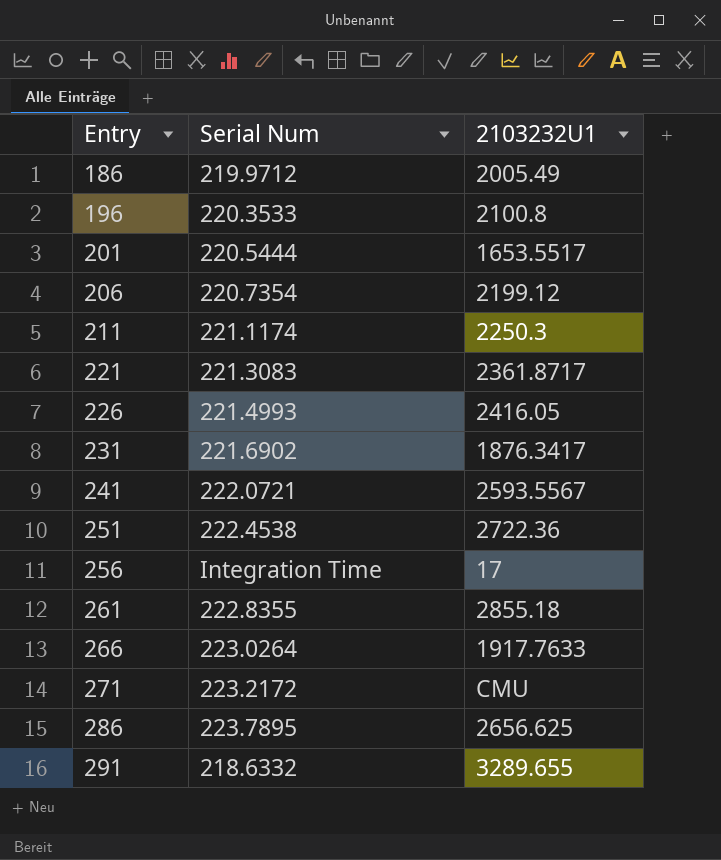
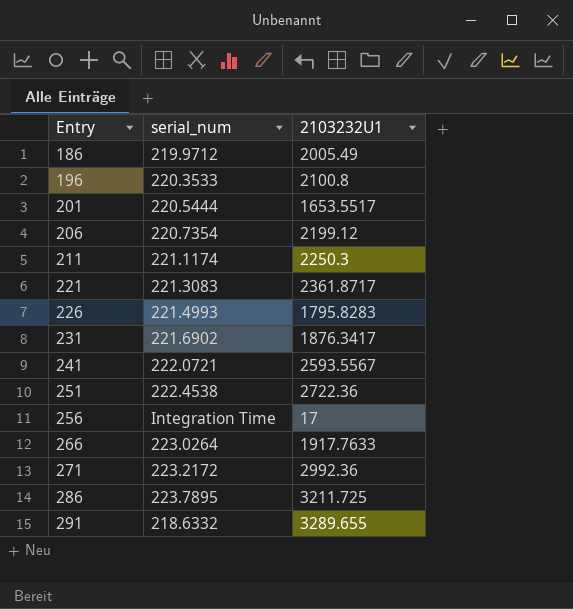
column name: Serial Num -> serial_num
row 261: 222.8355 | 2855.18 -> none
226 | 2103232U1: 2416.05 -> 1795.8283
271 | 2103232U1: CMU -> 2992.36
286 | 2103232U1: 2656.625 -> 3211.725

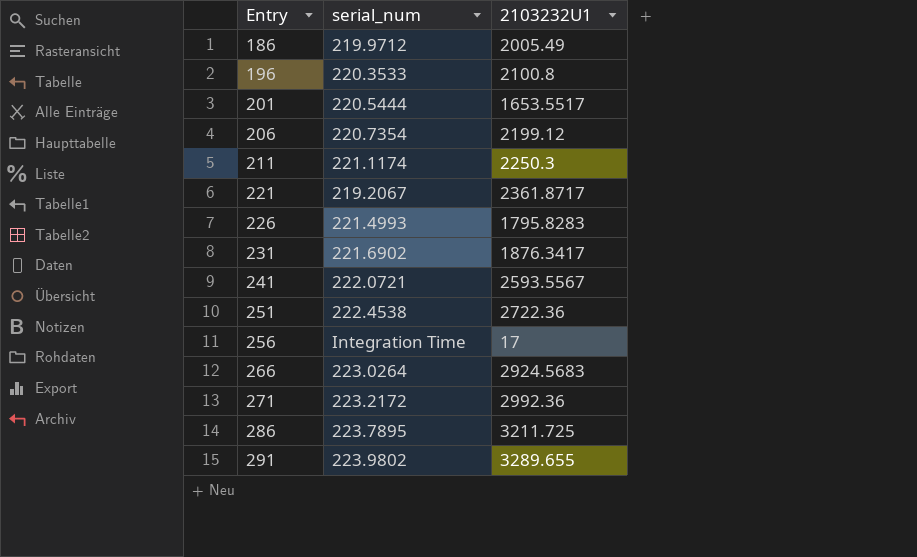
221 | serial_num: 221.3083 -> 219.2067
266 | 2103232U1: 1917.7633 -> 2924.5683
291 | serial_num: 218.6332 -> 223.9802

